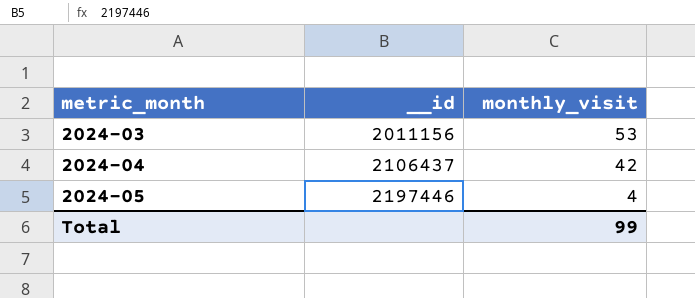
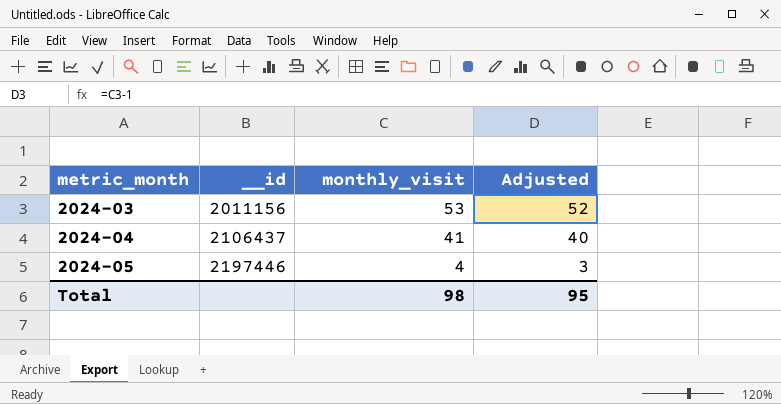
column Adjusted | formula: none -> [monthly_visit] - 1
2024-04 | monthly_visit: 42 -> 41
Total | monthly_visit: 99 -> 98

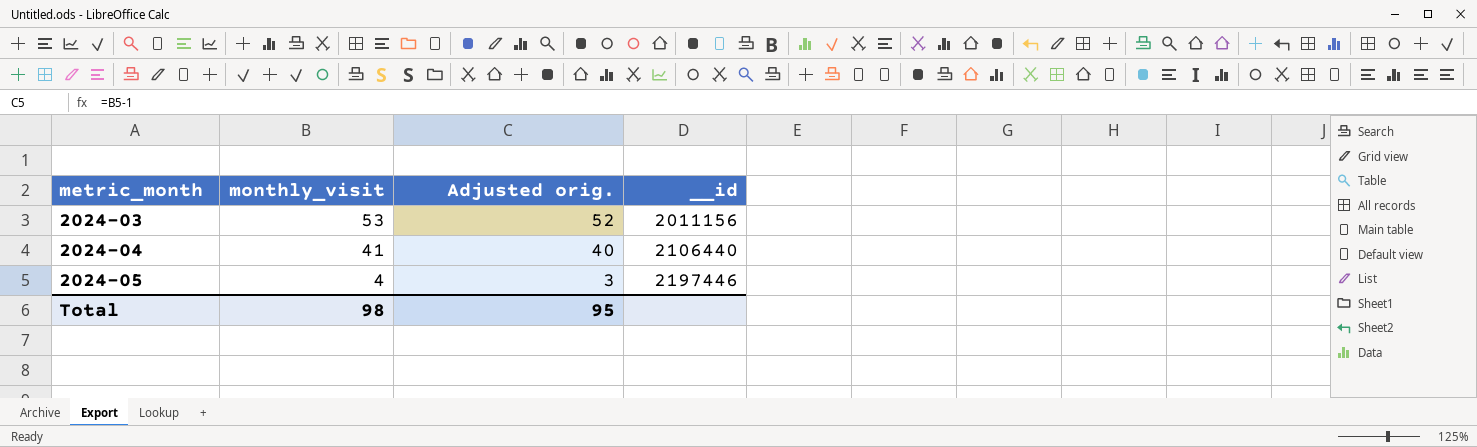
column name: Adjusted -> Adjusted orig.
column __id | position: 2 -> 4
2024-04 | __id: 2106437 -> 2106440

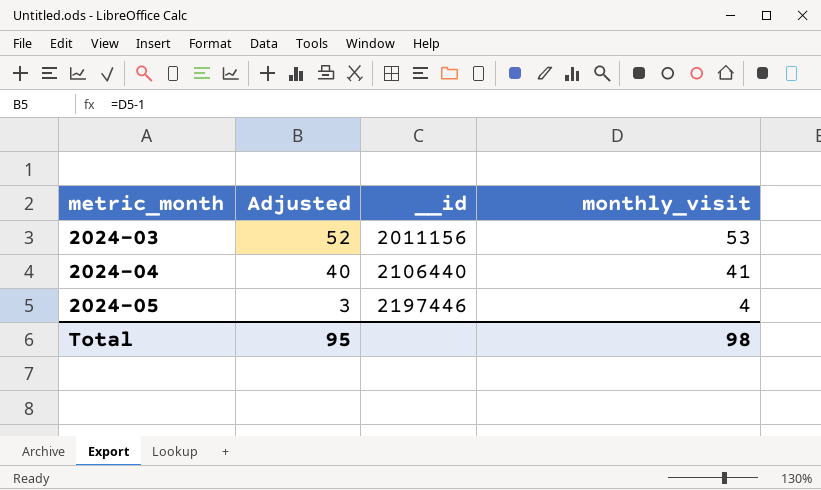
column name: Adjusted orig. -> Adjusted
column monthly_visit | position: 2 -> 4

